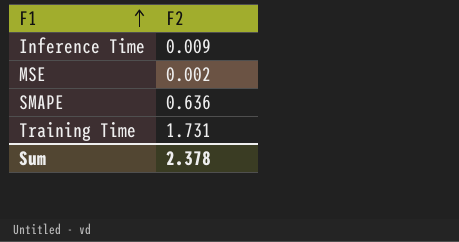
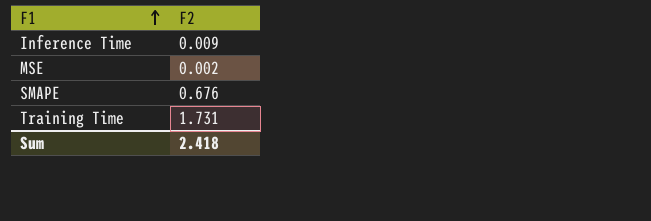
SMAPE | F2: 0.636 -> 0.676
Sum | F2: 2.378 -> 2.418

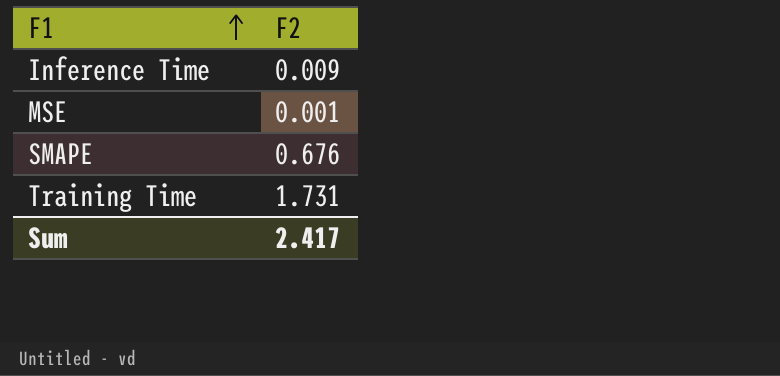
MSE | F2: 0.002 -> 0.001
Sum | F2: 2.418 -> 2.417

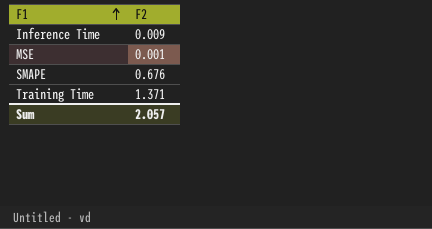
Training Time | F2: 1.731 -> 1.371
Sum | F2: 2.417 -> 2.057

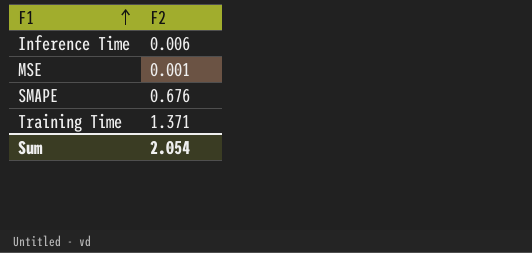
Inference Time | F2: 0.009 -> 0.006
Sum | F2: 2.057 -> 2.054

